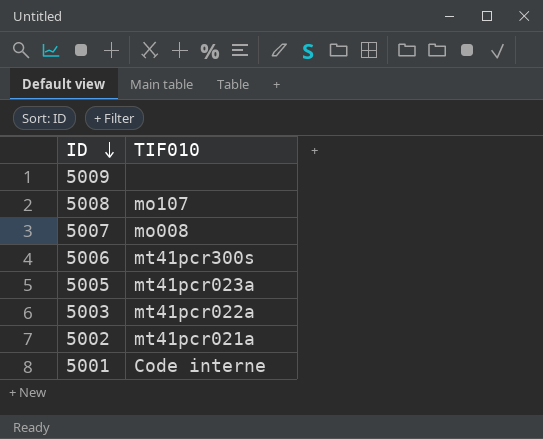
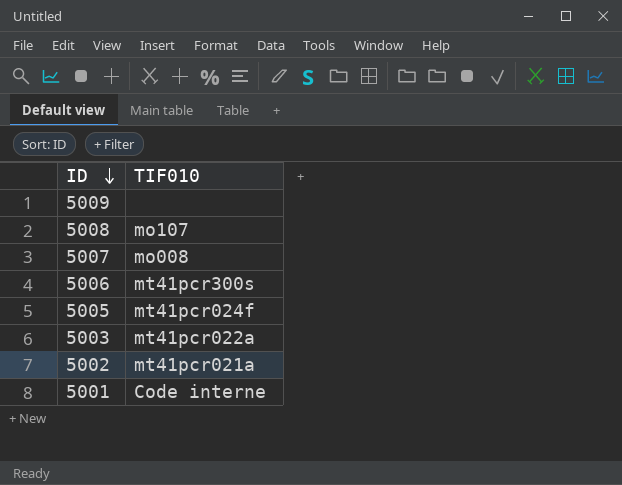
5005 | TIF010: mt41pcr023a -> mt41pcr024f

